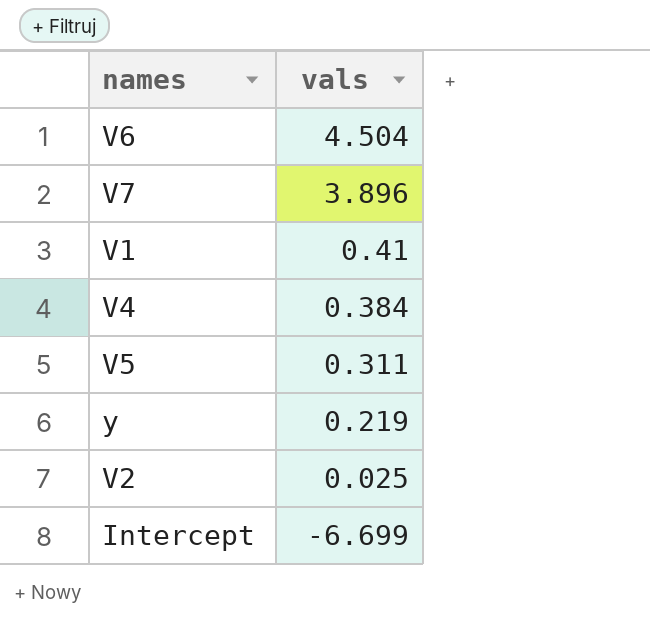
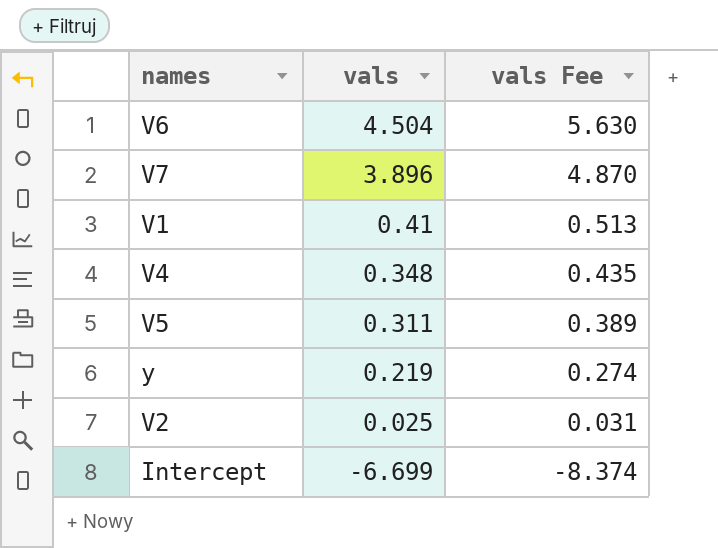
column vals Fee | formula: none -> [vals] * 1.25
V4 | vals: 0.384 -> 0.348

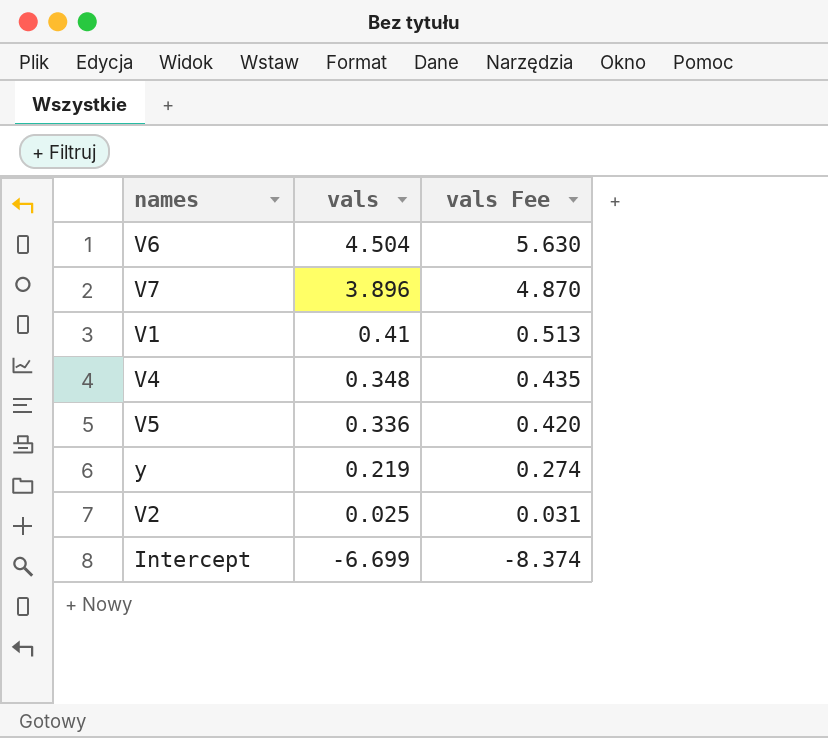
V5 | vals: 0.311 -> 0.336
V5 | vals Fee: 0.389 -> 0.420

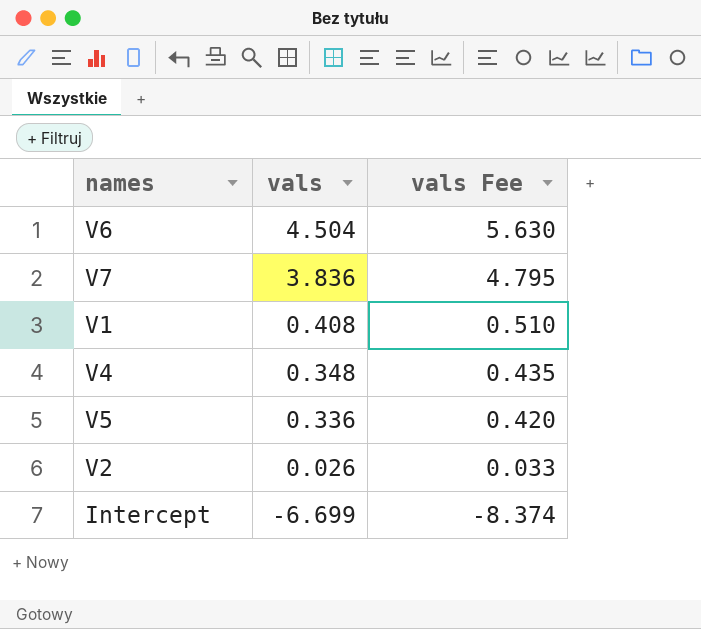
row y: 0.219 | 0.274 -> none
V7 | vals: 3.896 -> 3.836
V7 | vals Fee: 4.870 -> 4.795
V1 | vals: 0.41 -> 0.408
V1 | vals Fee: 0.513 -> 0.510
V2 | vals: 0.025 -> 0.026
V2 | vals Fee: 0.031 -> 0.033

